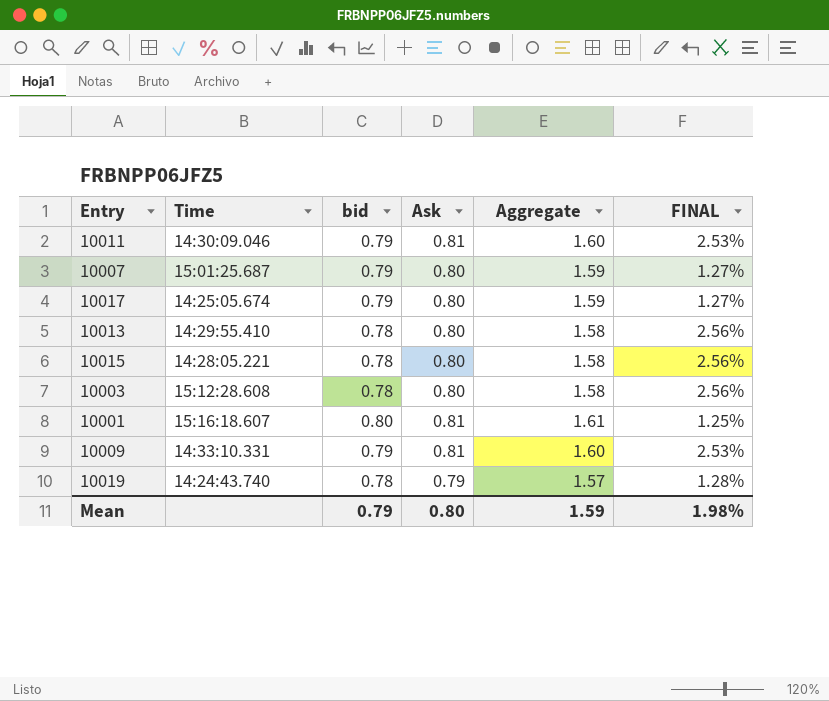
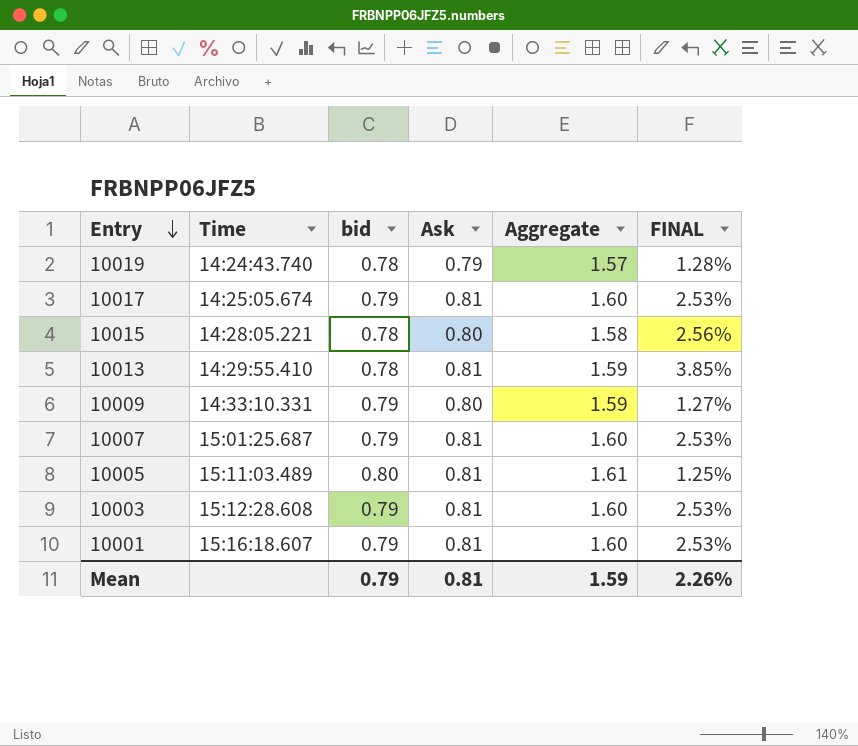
row order: none -> Entry descending
row 10011: 14:30:09.046 | 0.79 | 0.81 | 1.60 | 2.53% -> none
10017 | Ask: 0.80 -> 0.81
10017 | Aggregate: 1.59 -> 1.60
10017 | FINAL: 1.27% -> 2.53%
10013 | Ask: 0.80 -> 0.81
10013 | Aggregate: 1.58 -> 1.59
10013 | FINAL: 2.56% -> 3.85%
10009 | Ask: 0.81 -> 0.80
10009 | Aggregate: 1.60 -> 1.59
10009 | FINAL: 2.53% -> 1.27%
10007 | Ask: 0.80 -> 0.81
10007 | Aggregate: 1.59 -> 1.60
10007 | FINAL: 1.27% -> 2.53%
row 10005: none -> 15:11:03.489 | 0.80 | 0.81 | 1.61 | 1.25%
10003 | bid: 0.78 -> 0.79
10003 | Ask: 0.80 -> 0.81
10003 | Aggregate: 1.58 -> 1.60
10003 | FINAL: 2.56% -> 2.53%
10001 | bid: 0.80 -> 0.79
10001 | Aggregate: 1.61 -> 1.60
10001 | FINAL: 1.25% -> 2.53%
Mean | Ask: 0.80 -> 0.81
Mean | FINAL: 1.98% -> 2.26%

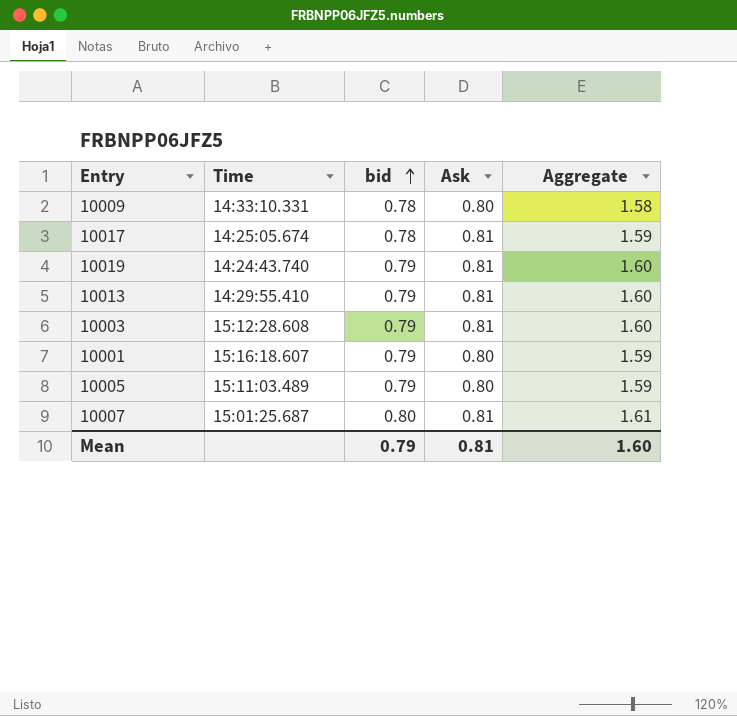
row order: Entry descending -> bid ascending
column FINAL | formula: ([Ask] - [bid]) / [bid] -> none
row 10015: 14:28:05.221 | 0.78 | 0.80 | 1.58 | 2.56% -> none
10009 | bid: 0.79 -> 0.78
10009 | Aggregate: 1.59 -> 1.58
10017 | bid: 0.79 -> 0.78
10017 | Aggregate: 1.60 -> 1.59
10019 | bid: 0.78 -> 0.79
10019 | Ask: 0.79 -> 0.81
10019 | Aggregate: 1.57 -> 1.60
10013 | bid: 0.78 -> 0.79
10013 | Aggregate: 1.59 -> 1.60
10001 | Ask: 0.81 -> 0.80
10001 | Aggregate: 1.60 -> 1.59
10005 | bid: 0.80 -> 0.79
10005 | Ask: 0.81 -> 0.80
10005 | Aggregate: 1.61 -> 1.59
10007 | bid: 0.79 -> 0.80
10007 | Aggregate: 1.60 -> 1.61
Mean | Aggregate: 1.59 -> 1.60

